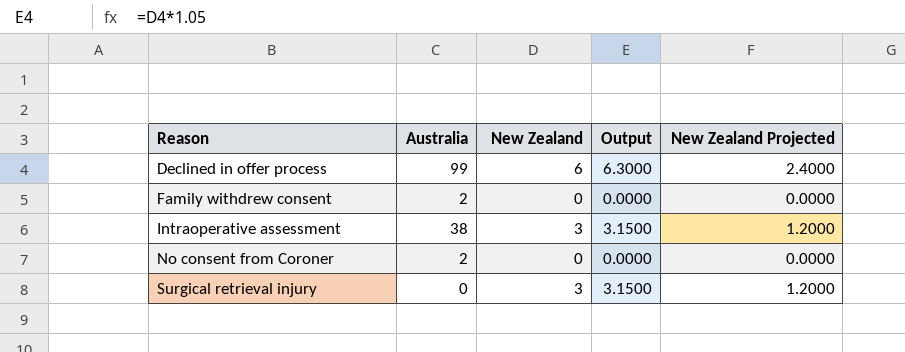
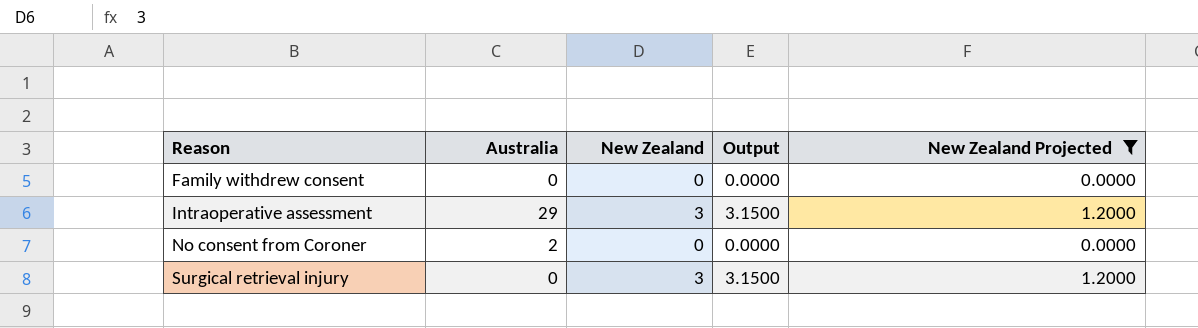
filter: none -> New Zealand Projected != 2.4000
Family withdrew consent | Australia: 2 -> 0
Intraoperative assessment | Australia: 38 -> 29

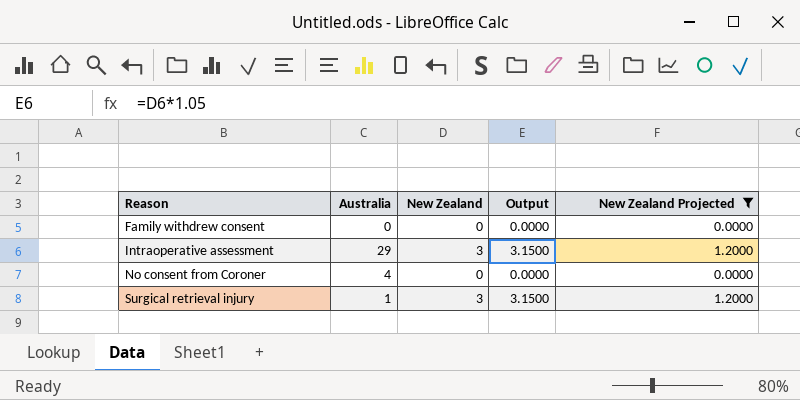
No consent from Coroner | Australia: 2 -> 4
Surgical retrieval injury | Australia: 0 -> 1

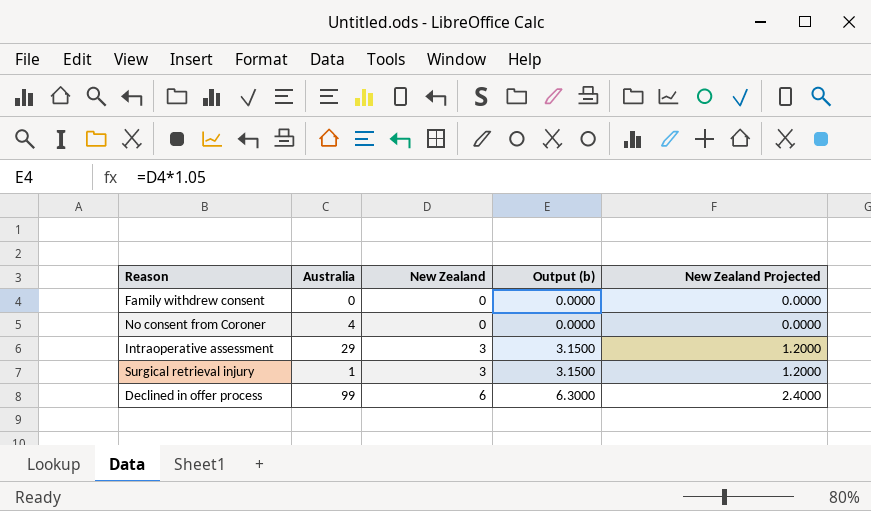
filter: New Zealand Projected != 2.4000 -> none
row order: Reason ascending -> New Zealand ascending
column name: Output -> Output (b)

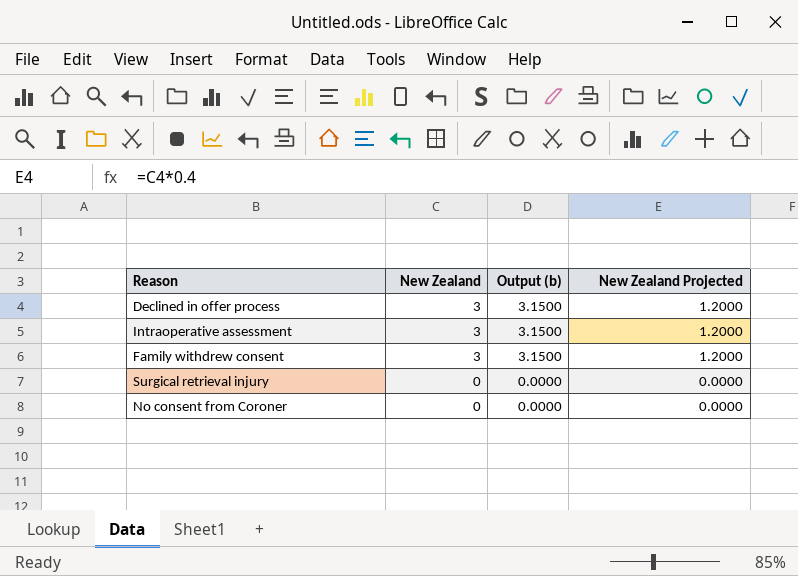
row order: New Zealand ascending -> New Zealand descending
column Australia | position: 2 -> none
Declined in offer process | New Zealand: 6 -> 3
Declined in offer process | Output (b): 6.3000 -> 3.1500
Declined in offer process | New Zealand Projected: 2.4000 -> 1.2000
Family withdrew consent | New Zealand: 0 -> 3
Family withdrew consent | Output (b): 0.0000 -> 3.1500
Family withdrew consent | New Zealand Projected: 0.0000 -> 1.2000
Surgical retrieval injury | New Zealand: 3 -> 0
Surgical retrieval injury | Output (b): 3.1500 -> 0.0000
Surgical retrieval injury | New Zealand Projected: 1.2000 -> 0.0000

